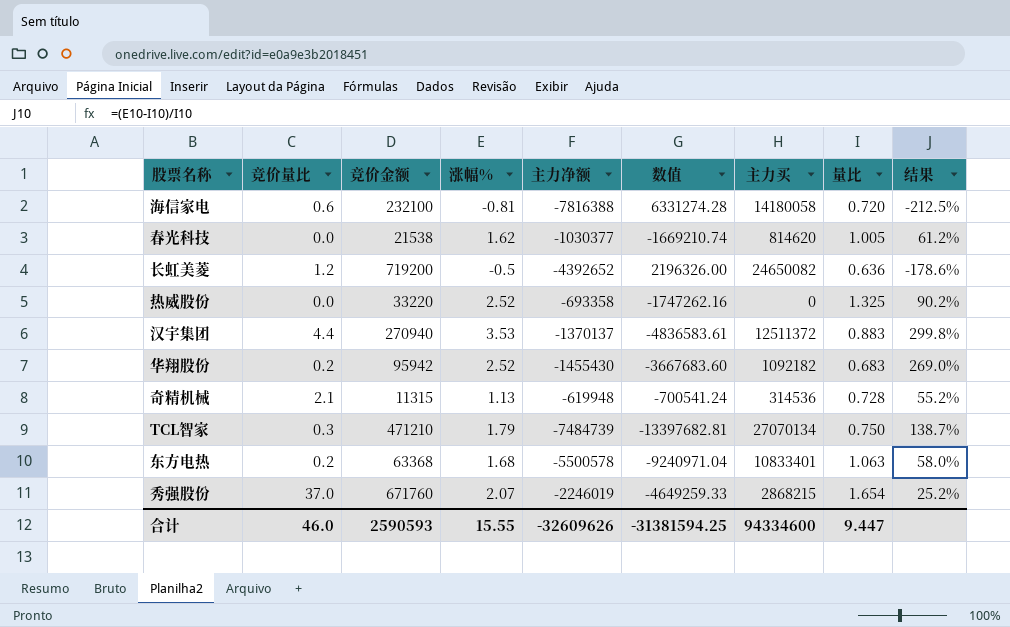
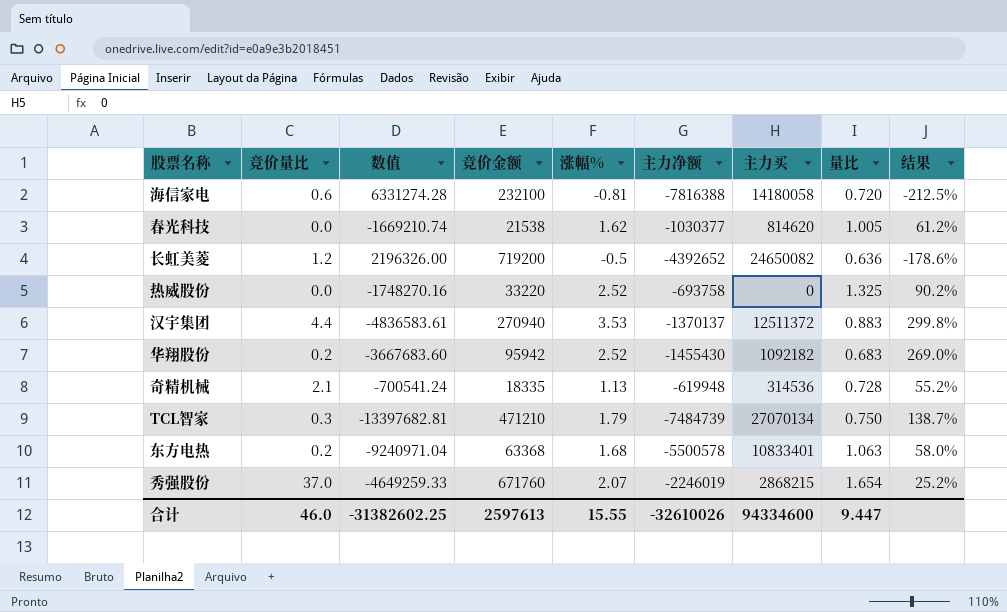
column 数值 | position: 6 -> 3
热威股份 | 数值: -1747262.16 -> -1748270.16
热威股份 | 主力净额: -693358 -> -693758
奇精机械 | 竞价金额: 11315 -> 18335
合计 | 数值: -31381594.25 -> -31382602.25
合计 | 竞价金额: 2590593 -> 2597613
合计 | 主力净额: -32609626 -> -32610026

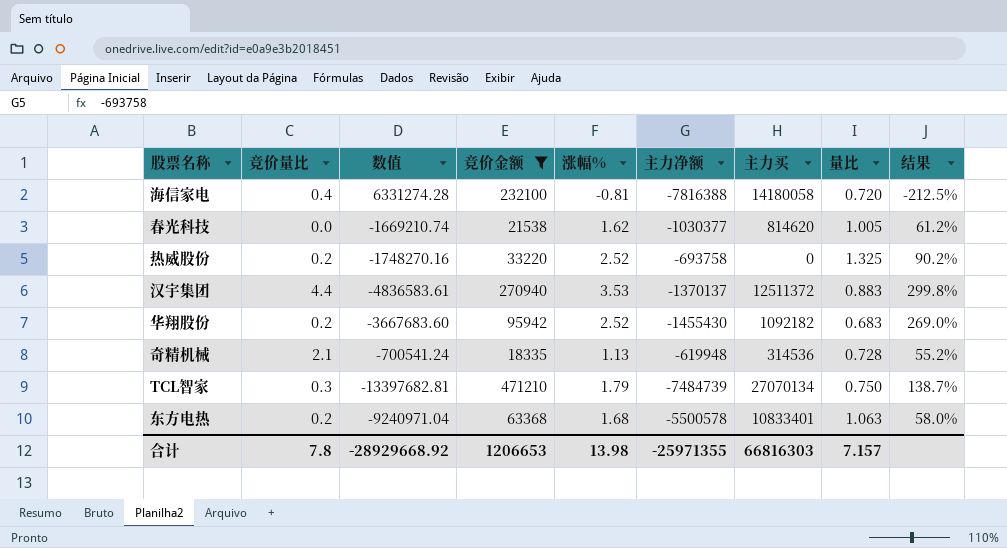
filter: none -> 竞价金额 <= 471210
海信家电 | 竞价量比: 0.6 -> 0.4
热威股份 | 竞价量比: 0.0 -> 0.2
合计 | 竞价量比: 46.0 -> 7.8
合计 | 数值: -31382602.25 -> -28929668.92
合计 | 竞价金额: 2597613 -> 1206653
合计 | 涨幅%: 15.55 -> 13.98
合计 | 主力净额: -32610026 -> -25971355
合计 | 主力买: 94334600 -> 66816303
合计 | 量比: 9.447 -> 7.157

